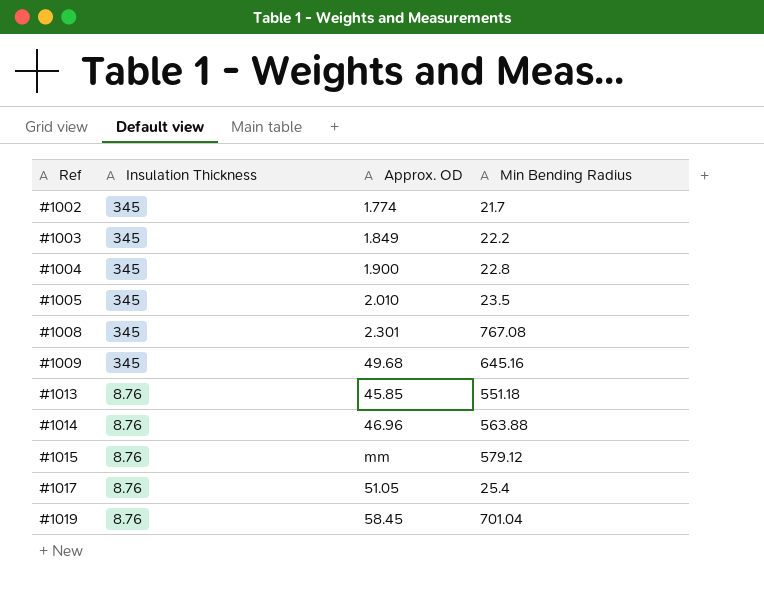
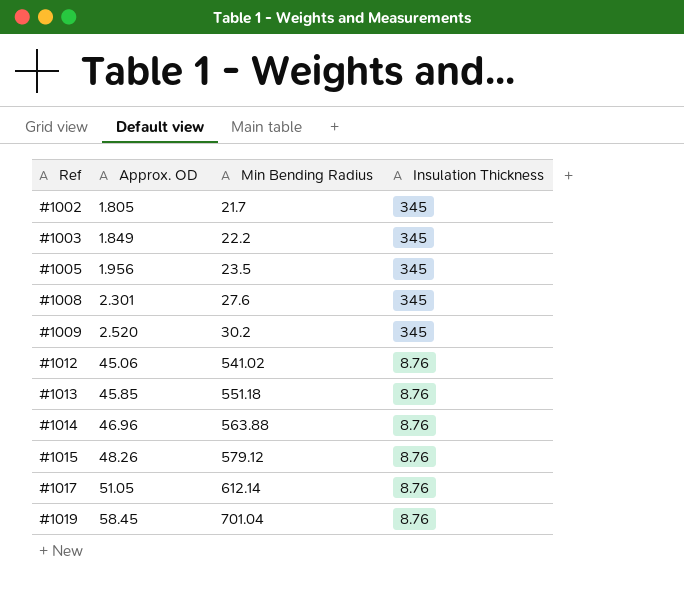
column Insulation Thickness | position: 2 -> 4
row #1004: 345 | 1.900 | 22.8 -> none
#1002 | Approx. OD: 1.774 -> 1.805
#1005 | Approx. OD: 2.010 -> 1.956
#1008 | Min Bending Radius: 767.08 -> 27.6
#1009 | Approx. OD: 49.68 -> 2.520
#1009 | Min Bending Radius: 645.16 -> 30.2
row #1012: none -> 45.06 | 541.02 | 8.76
#1015 | Approx. OD: mm -> 48.26
#1017 | Min Bending Radius: 25.4 -> 612.14

